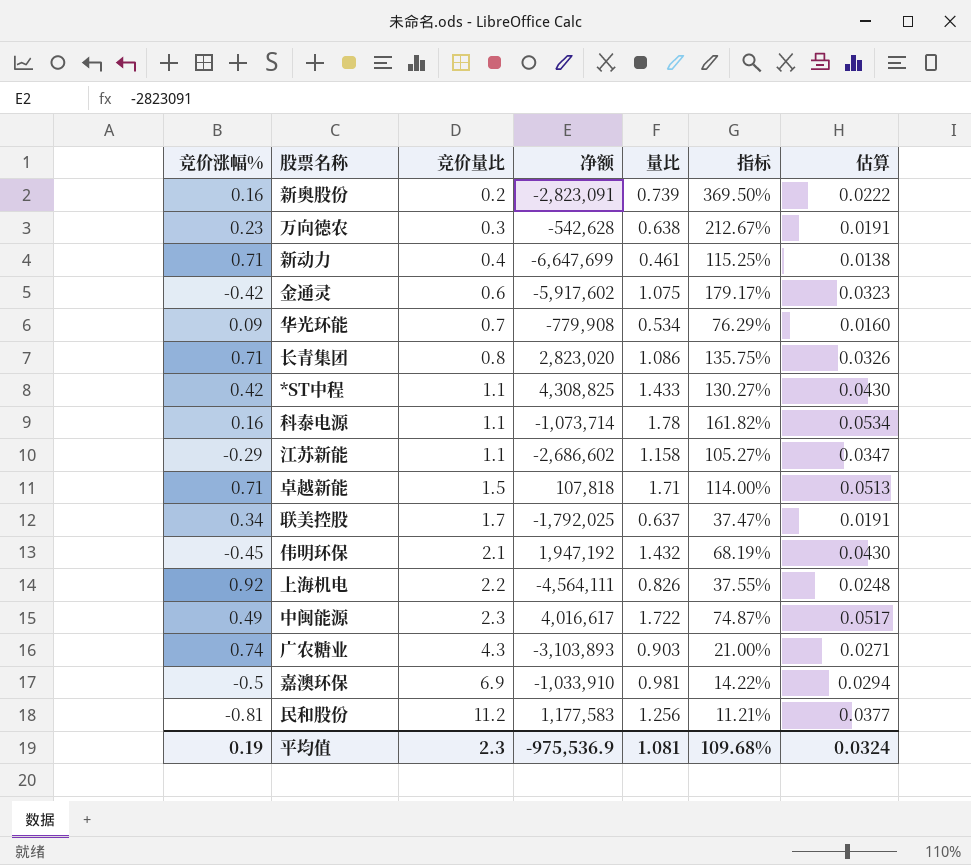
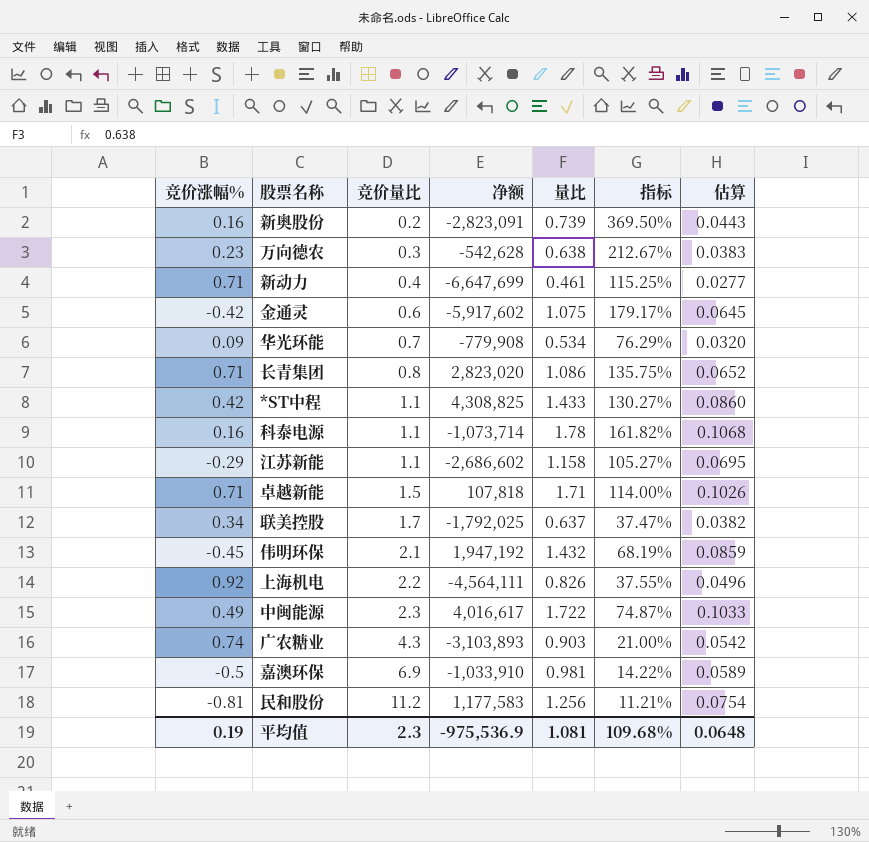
column 估算 | formula: [量比] * 0.03 -> [量比] * 0.06
平均值 | 估算: 0.0324 -> 0.0648

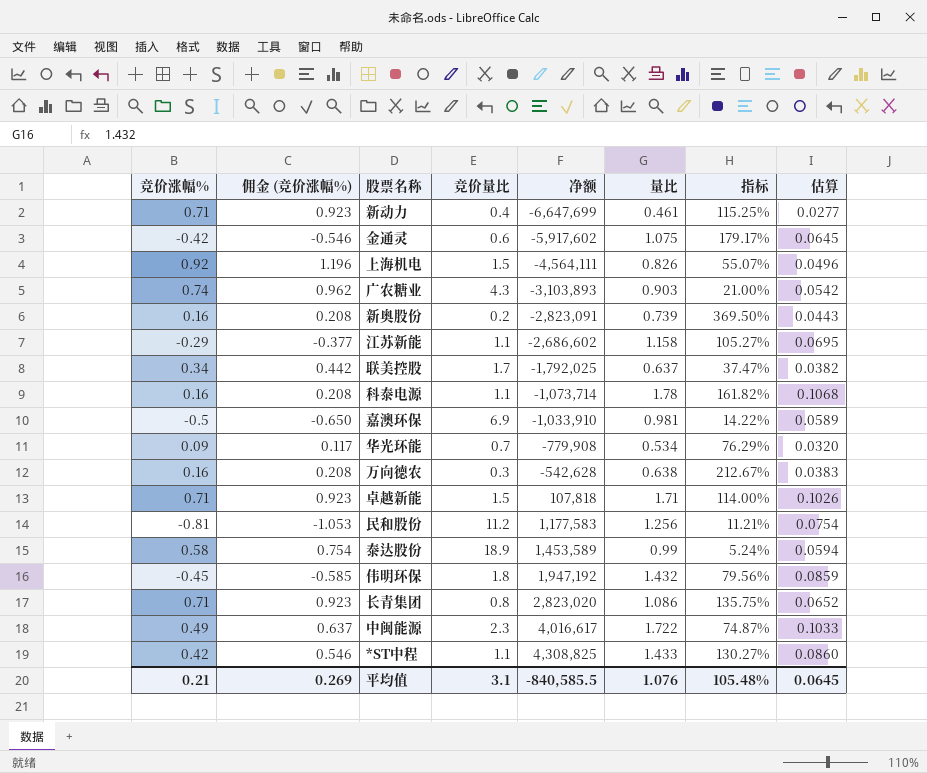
row order: 竞价量比 ascending -> 净额 ascending
column 佣金 (竞价涨幅%) | formula: none -> [竞价涨幅%] * 1.3
上海机电 | 竞价量比: 2.2 -> 1.5
上海机电 | 指标: 37.55% -> 55.07%
万向德农 | 竞价涨幅%: 0.23 -> 0.16
row 泰达股份: none -> 0.58 | 0.754 | 18.9 | 1,453,589 | 0.99 | 5.24% | 0.0594
伟明环保 | 竞价量比: 2.1 -> 1.8
伟明环保 | 指标: 68.19% -> 79.56%
平均值 | 竞价涨幅%: 0.19 -> 0.21
平均值 | 竞价量比: 2.3 -> 3.1
平均值 | 净额: -975,536.9 -> -840,585.5
平均值 | 量比: 1.081 -> 1.076
平均值 | 指标: 109.68% -> 105.48%
平均值 | 估算: 0.0648 -> 0.0645

